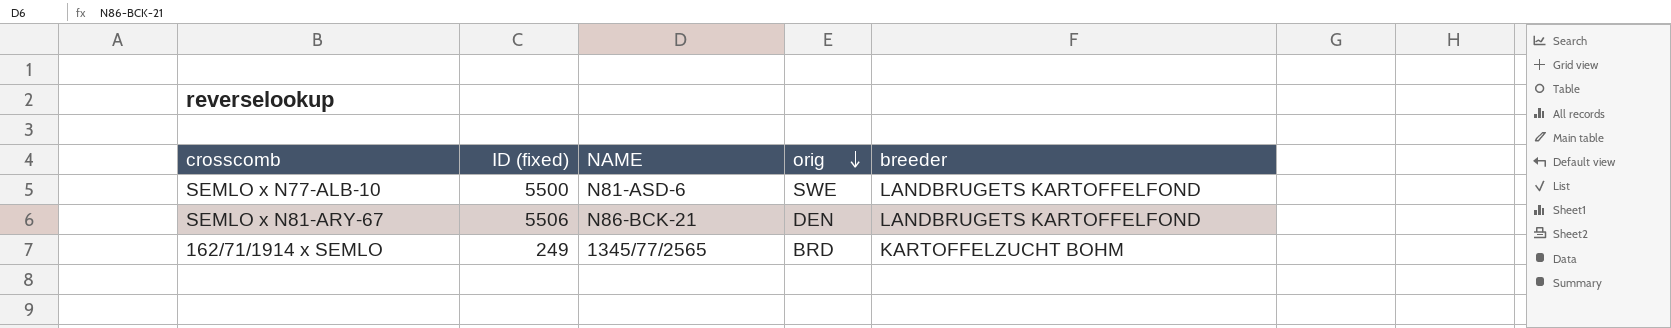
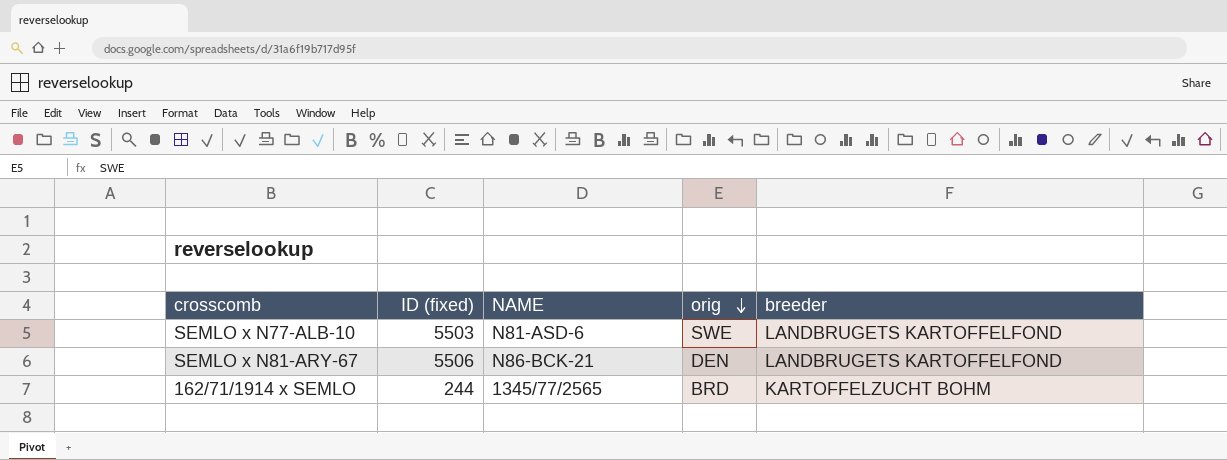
SEMLO x N77-ALB-10 | ID (fixed): 5500 -> 5503
162/71/1914 x SEMLO | ID (fixed): 249 -> 244

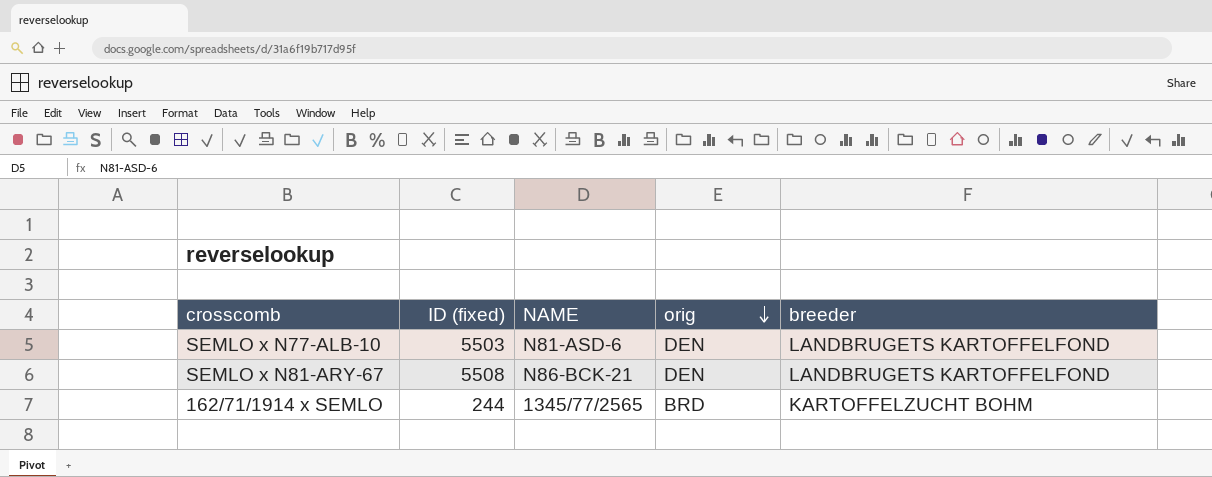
SEMLO x N77-ALB-10 | orig: SWE -> DEN
SEMLO x N81-ARY-67 | ID (fixed): 5506 -> 5508

